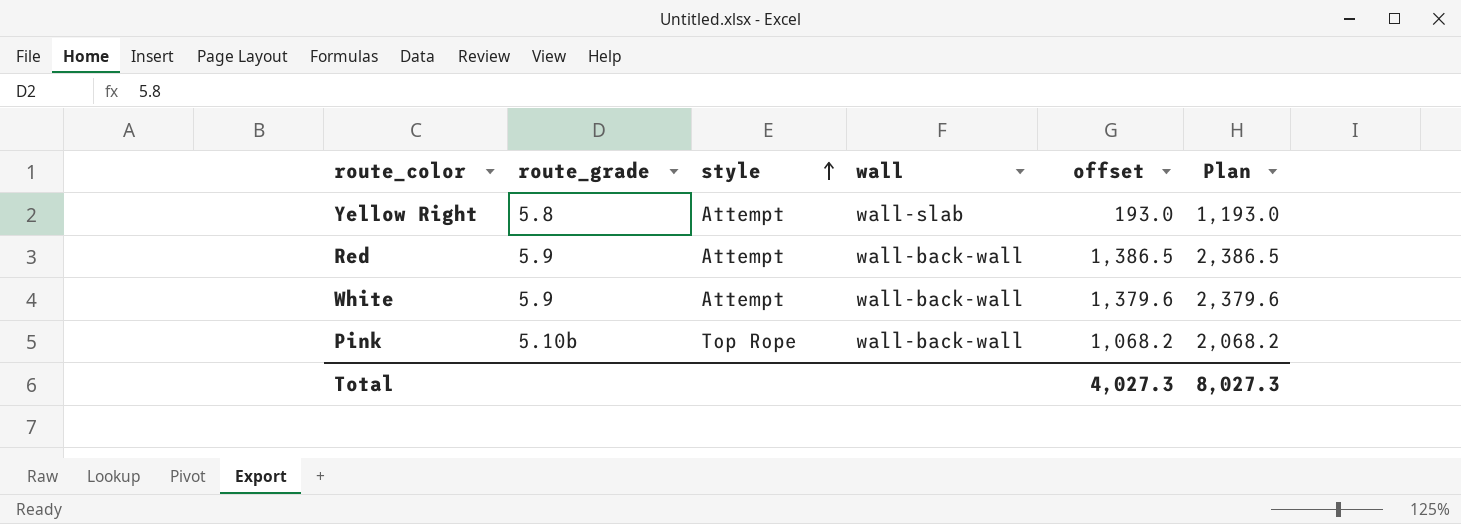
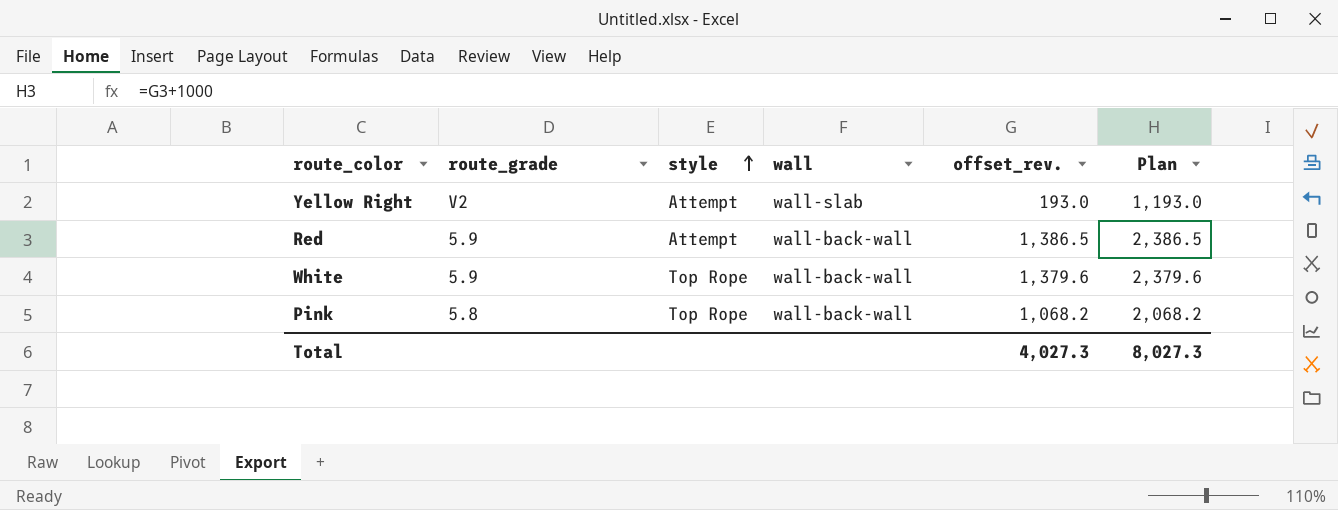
column name: offset -> offset_rev.
Yellow Right | route_grade: 5.8 -> V2
White | style: Attempt -> Top Rope
Pink | route_grade: 5.10b -> 5.8

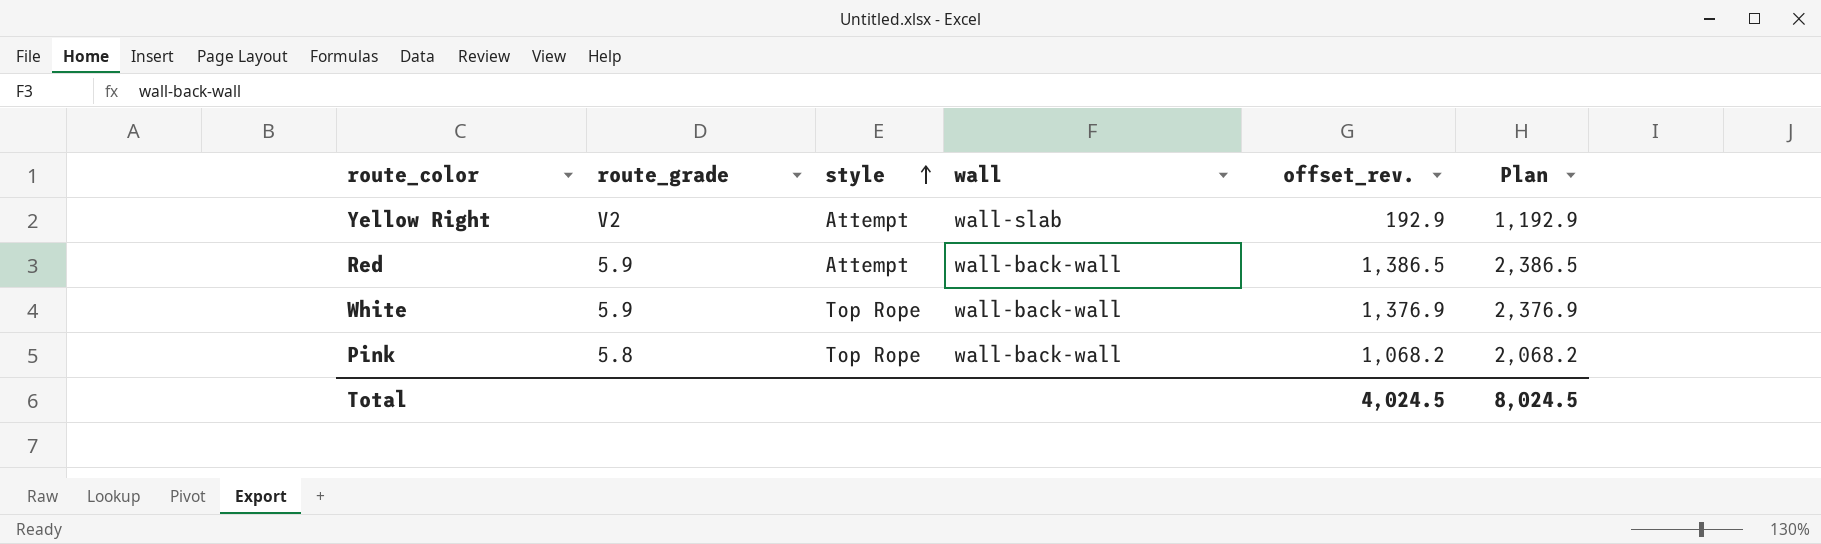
Yellow Right | offset_rev.: 193.0 -> 192.9
Yellow Right | Plan: 1,193.0 -> 1,192.9
White | offset_rev.: 1,379.6 -> 1,376.9
White | Plan: 2,379.6 -> 2,376.9
Total | offset_rev.: 4,027.3 -> 4,024.5
Total | Plan: 8,027.3 -> 8,024.5

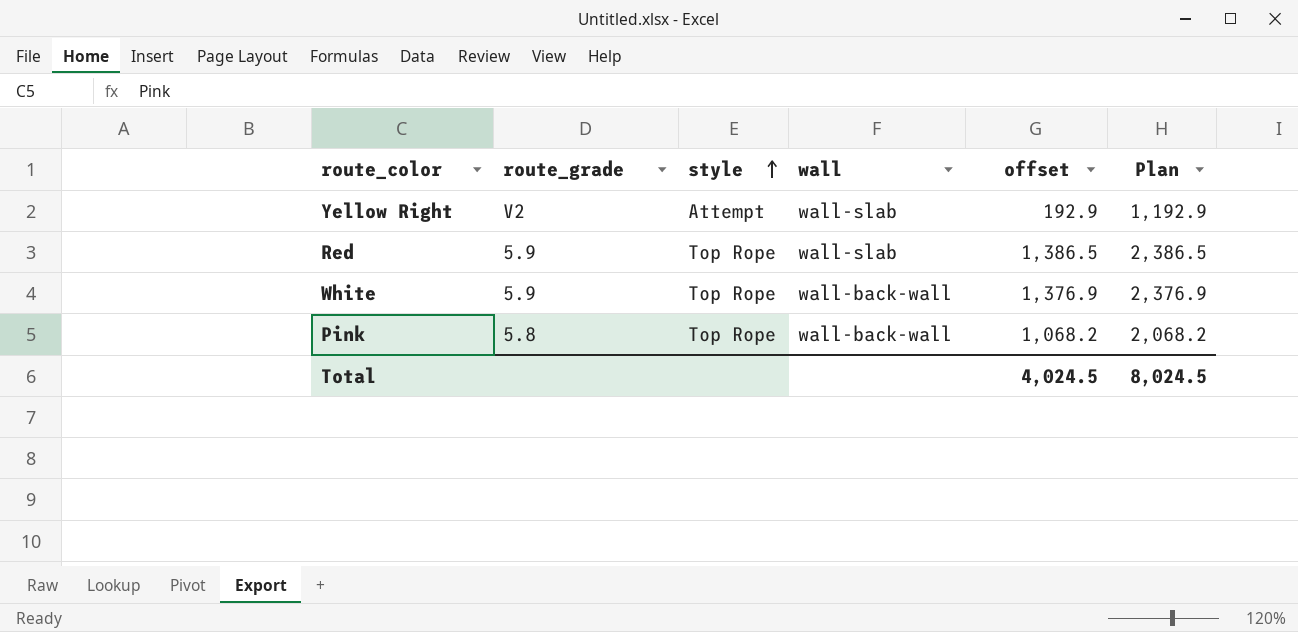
column name: offset_rev. -> offset
Red | style: Attempt -> Top Rope
Red | wall: wall-back-wall -> wall-slab

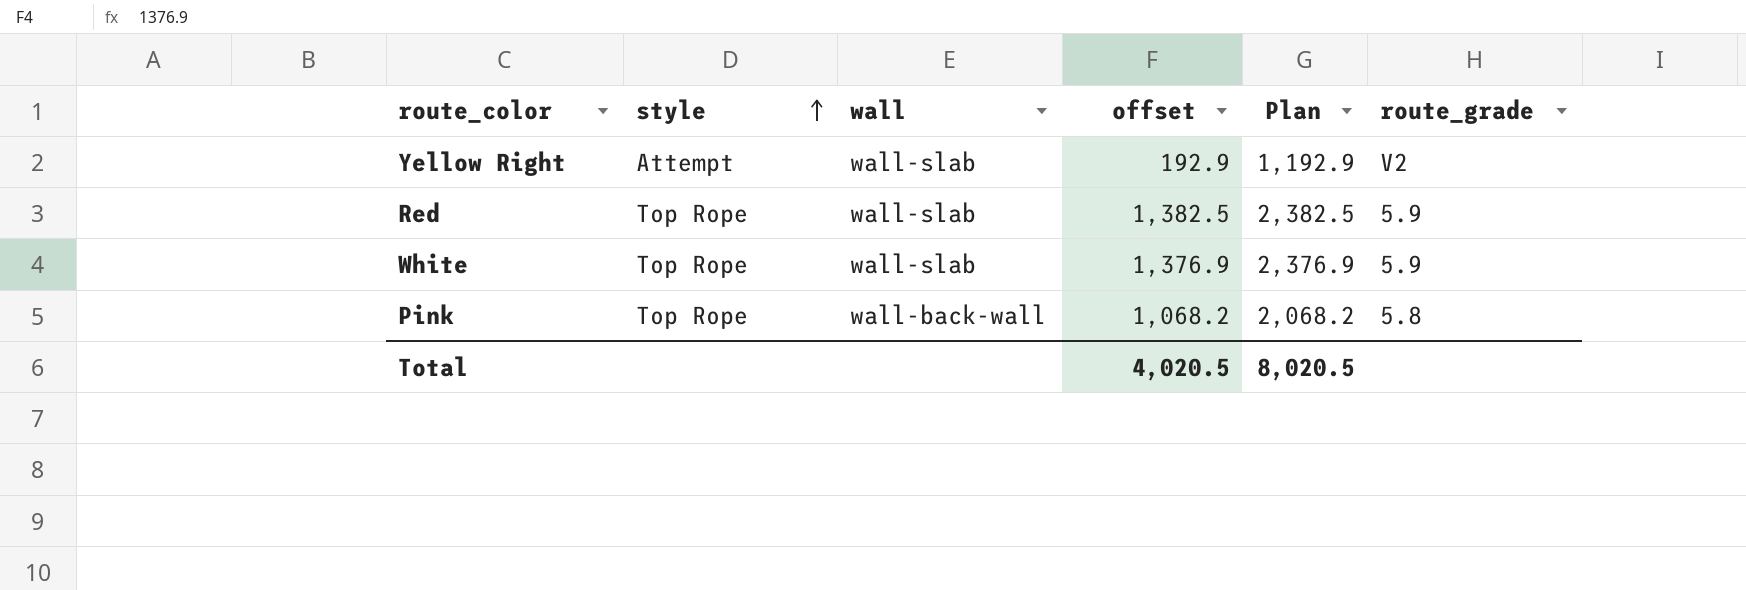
column route_grade | position: 2 -> 6
Red | offset: 1,386.5 -> 1,382.5
Red | Plan: 2,386.5 -> 2,382.5
White | wall: wall-back-wall -> wall-slab
Total | offset: 4,024.5 -> 4,020.5
Total | Plan: 8,024.5 -> 8,020.5

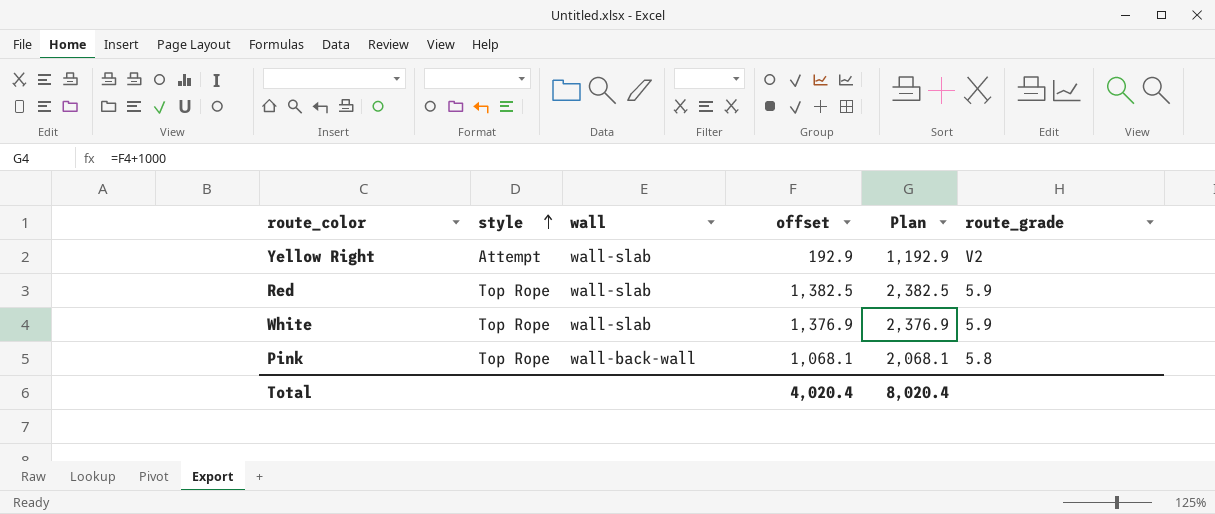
Pink | offset: 1,068.2 -> 1,068.1
Pink | Plan: 2,068.2 -> 2,068.1
Total | offset: 4,020.5 -> 4,020.4
Total | Plan: 8,020.5 -> 8,020.4

